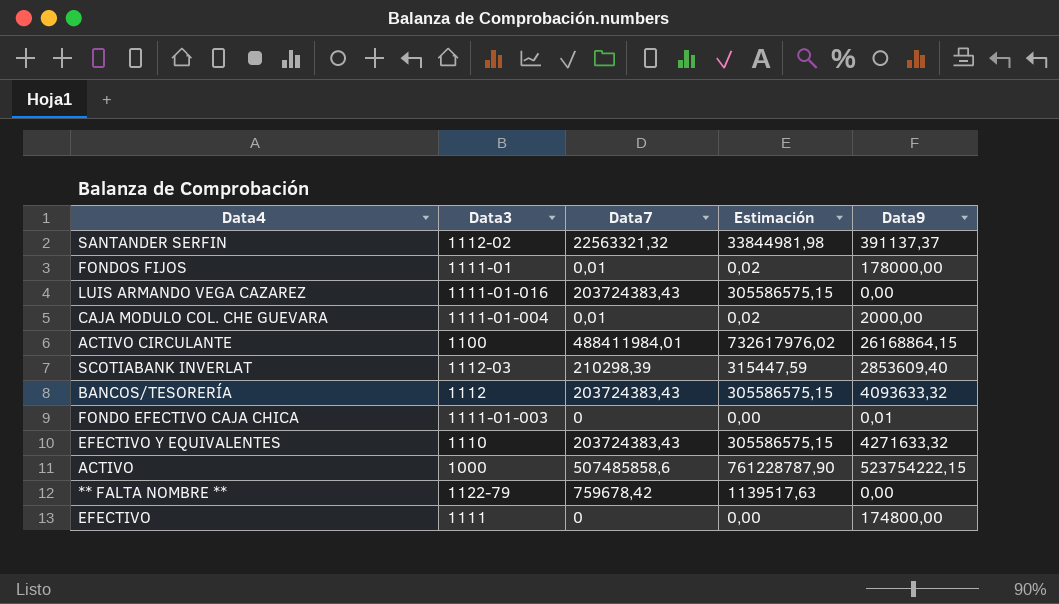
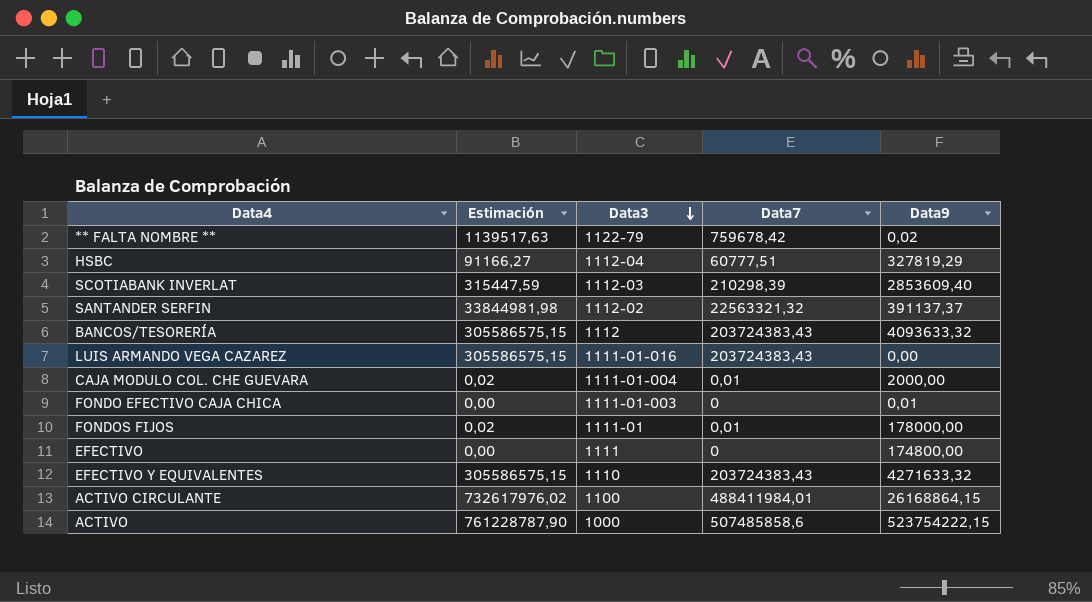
row order: none -> Data3 descending
column Estimación | position: 4 -> 2
** FALTA NOMBRE ** | Data9: 0,00 -> 0,02
row HSBC: none -> 91166,27 | 1112-04 | 60777,51 | 327819,29

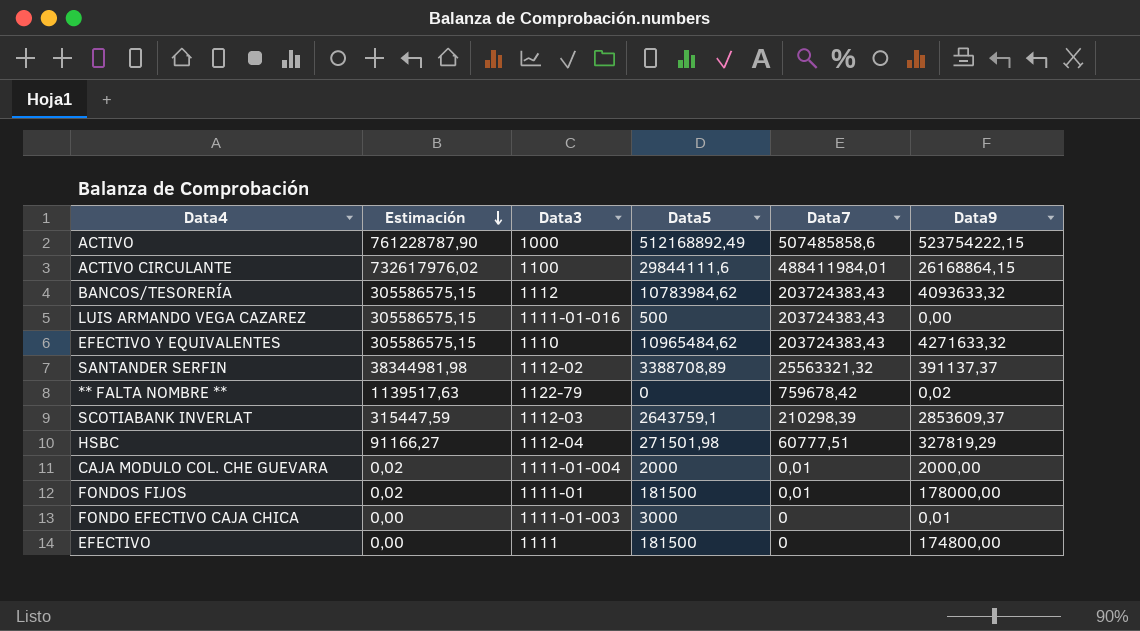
row order: Data3 descending -> Estimación descending
column Data5 | position: none -> 4
SANTANDER SERFIN | Estimación: 33844981,98 -> 38344981,98
SANTANDER SERFIN | Data7: 22563321,32 -> 25563321,32
SCOTIABANK INVERLAT | Data9: 2853609,40 -> 2853609,37

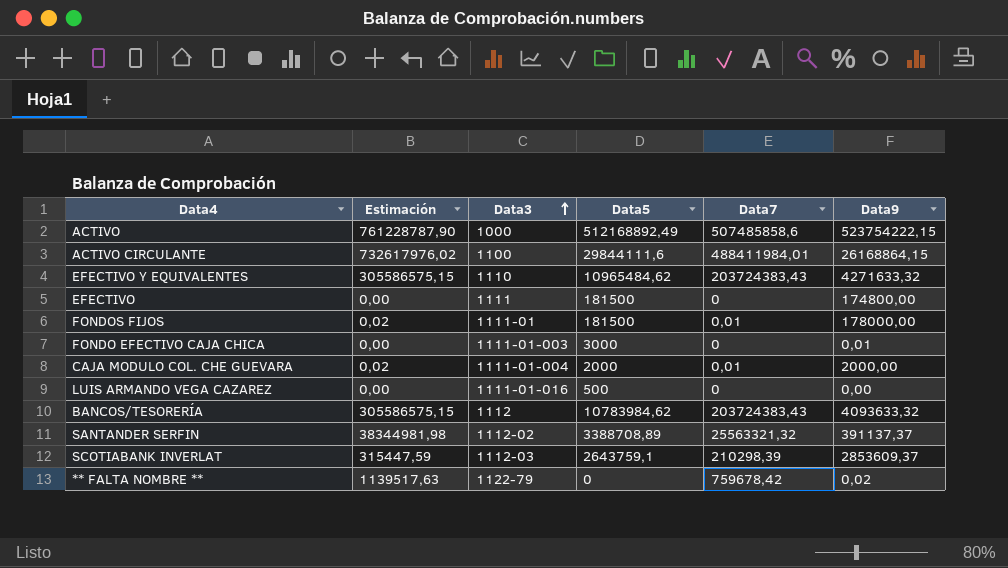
row order: Estimación descending -> Data3 ascending
row HSBC: 91166,27 | 1112-04 | 271501,98 | 60777,51 | 327819,29 -> none
LUIS ARMANDO VEGA CAZAREZ | Estimación: 305586575,15 -> 0,00
LUIS ARMANDO VEGA CAZAREZ | Data7: 203724383,43 -> 0

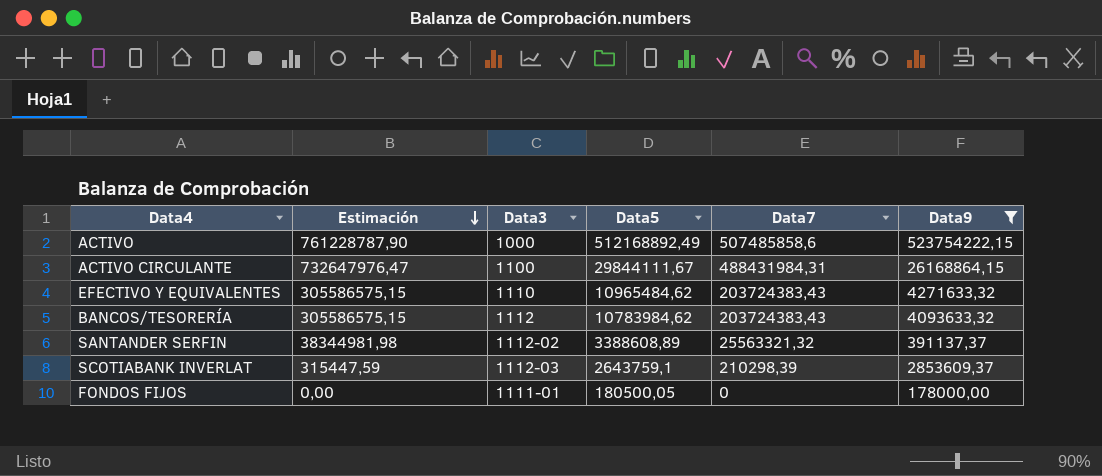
filter: none -> Data9 >= 178000,00
row order: Data3 ascending -> Estimación descending
ACTIVO CIRCULANTE | Estimación: 732617976,02 -> 732647976,47
ACTIVO CIRCULANTE | Data5: 29844111,6 -> 29844111,67
ACTIVO CIRCULANTE | Data7: 488411984,01 -> 488431984,31
SANTANDER SERFIN | Data5: 3388708,89 -> 3388608,89
FONDOS FIJOS | Estimación: 0,02 -> 0,00
FONDOS FIJOS | Data5: 181500 -> 180500,05
FONDOS FIJOS | Data7: 0,01 -> 0

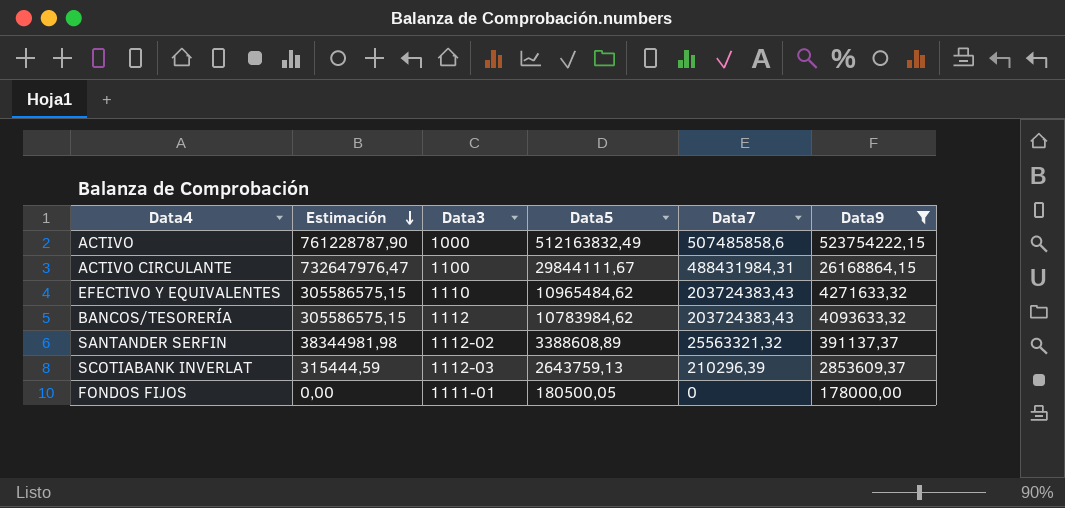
ACTIVO | Data5: 512168892,49 -> 512163832,49
SCOTIABANK INVERLAT | Estimación: 315447,59 -> 315444,59
SCOTIABANK INVERLAT | Data5: 2643759,1 -> 2643759,13
SCOTIABANK INVERLAT | Data7: 210298,39 -> 210296,39

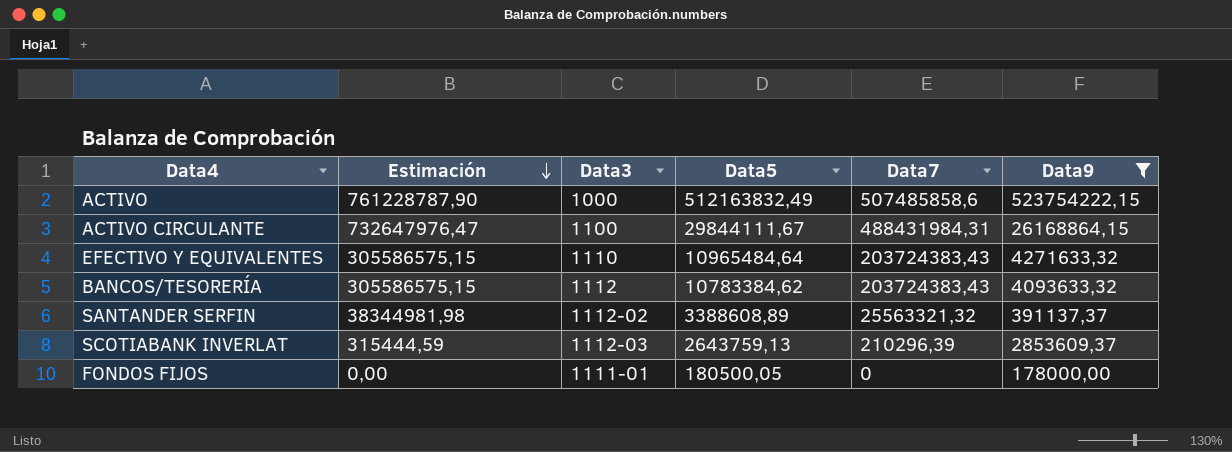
EFECTIVO Y EQUIVALENTES | Data5: 10965484,62 -> 10965484,64
BANCOS/TESORERÍA | Data5: 10783984,62 -> 10783384,62

